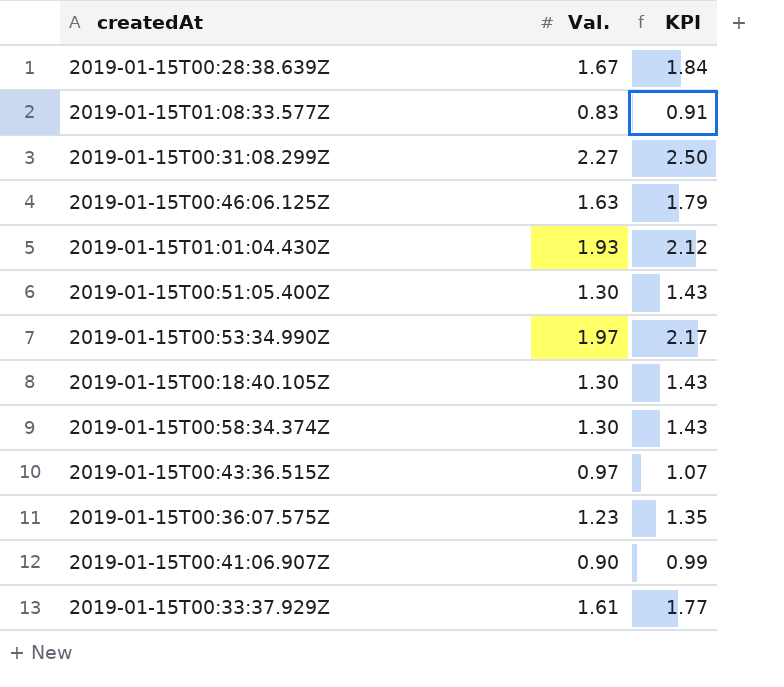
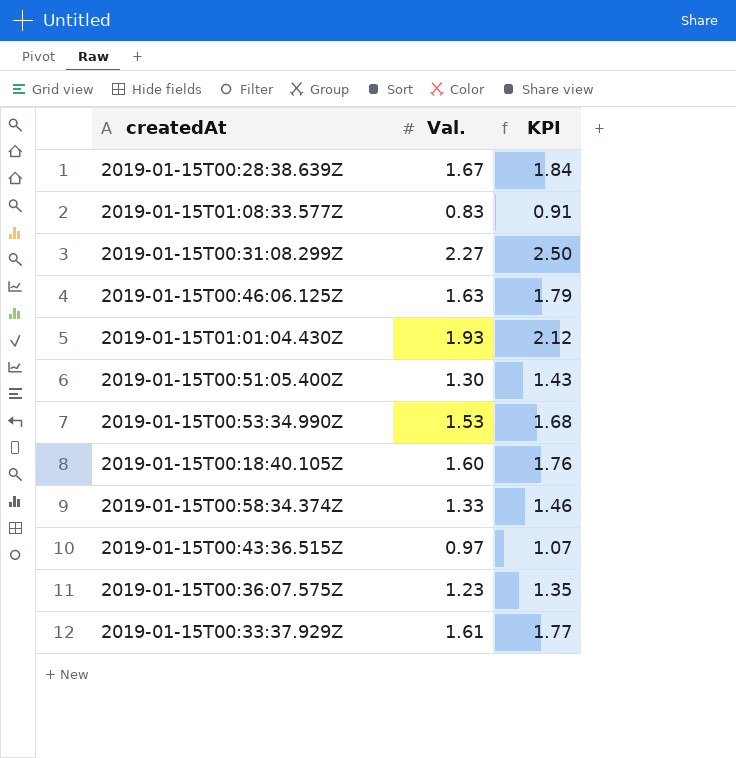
row 2019-01-15T00:41:06.907Z: 0.90 | 0.99 -> none
2019-01-15T00:53:34.990Z | Val.: 1.97 -> 1.53
2019-01-15T00:53:34.990Z | KPI: 2.17 -> 1.68
2019-01-15T00:18:40.105Z | Val.: 1.30 -> 1.60
2019-01-15T00:18:40.105Z | KPI: 1.43 -> 1.76
2019-01-15T00:58:34.374Z | Val.: 1.30 -> 1.33
2019-01-15T00:58:34.374Z | KPI: 1.43 -> 1.46

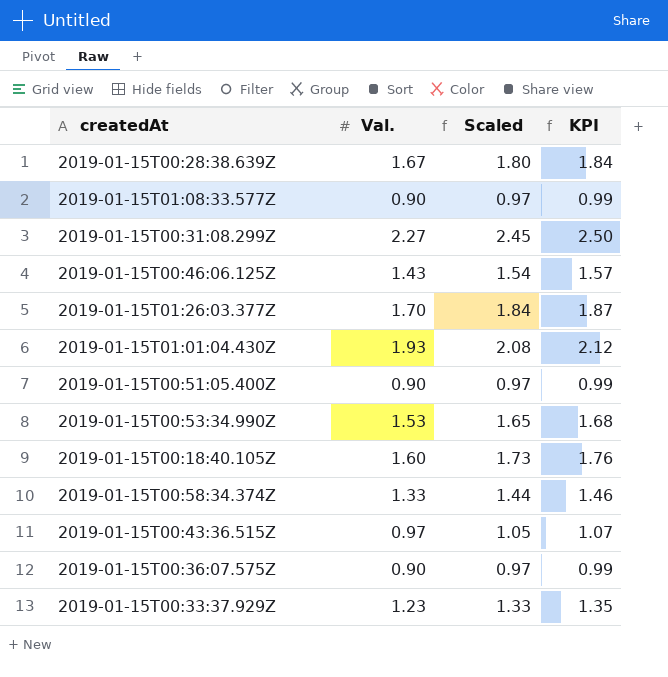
column Scaled | formula: none -> [Val.] * 1.08
2019-01-15T01:08:33.577Z | Val.: 0.83 -> 0.90
2019-01-15T01:08:33.577Z | KPI: 0.91 -> 0.99
2019-01-15T00:46:06.125Z | Val.: 1.63 -> 1.43
2019-01-15T00:46:06.125Z | KPI: 1.79 -> 1.57
row 2019-01-15T01:26:03.377Z: none -> 1.70 | 1.84 | 1.87
2019-01-15T00:51:05.400Z | Val.: 1.30 -> 0.90
2019-01-15T00:51:05.400Z | KPI: 1.43 -> 0.99
2019-01-15T00:36:07.575Z | Val.: 1.23 -> 0.90
2019-01-15T00:36:07.575Z | KPI: 1.35 -> 0.99
2019-01-15T00:33:37.929Z | Val.: 1.61 -> 1.23
2019-01-15T00:33:37.929Z | KPI: 1.77 -> 1.35

